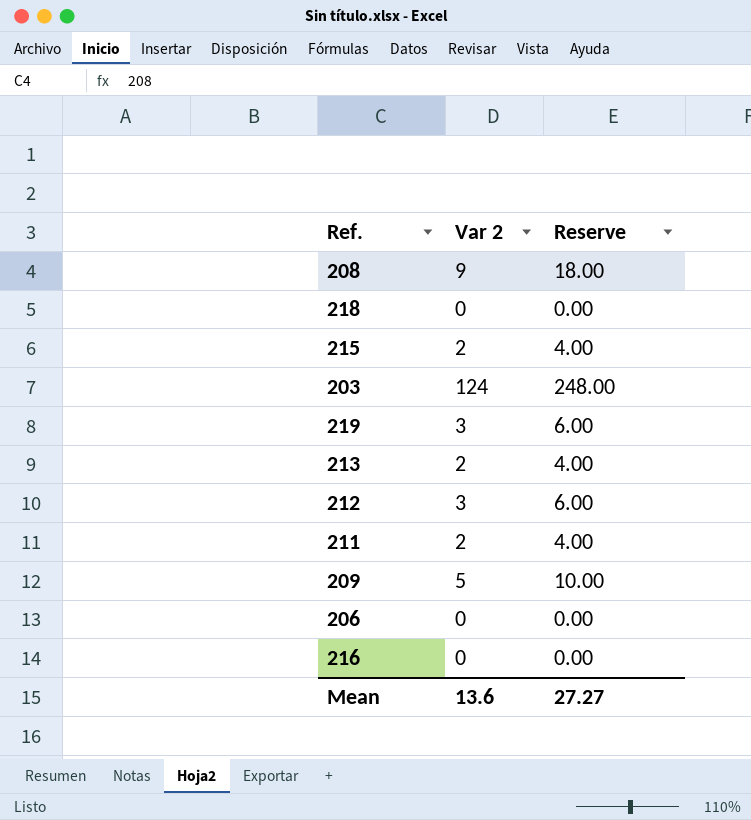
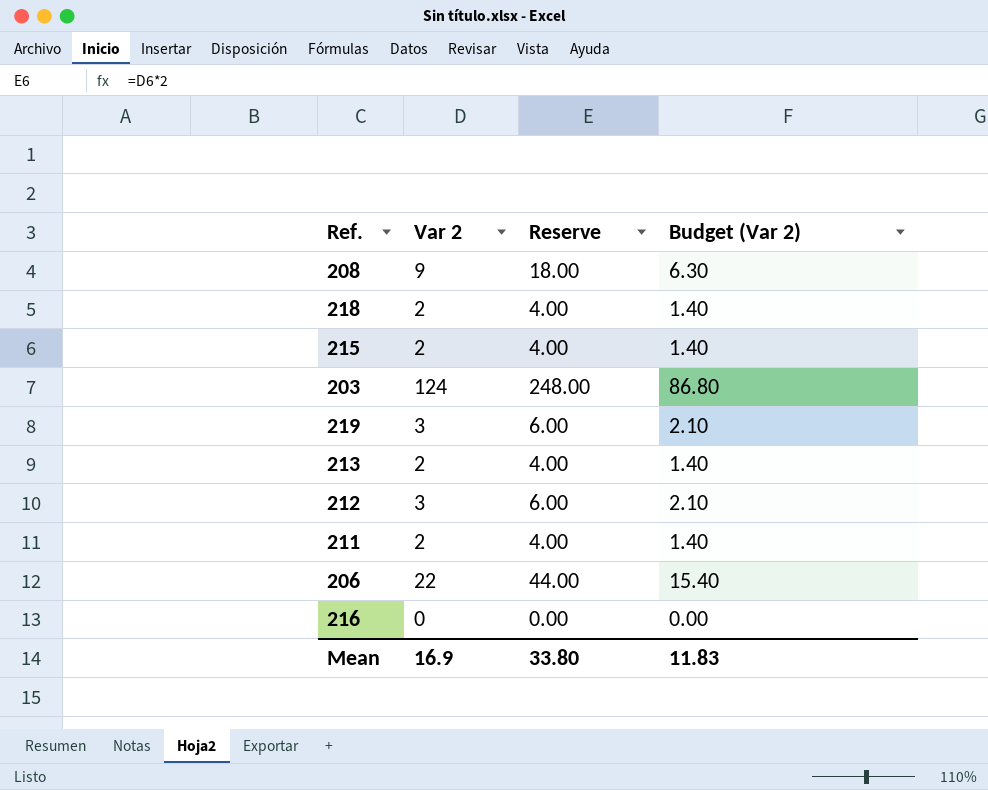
column Budget (Var 2) | formula: none -> [Var 2] * 0.7
row 209: 5 | 10.00 -> none
218 | Var 2: 0 -> 2
218 | Reserve: 0.00 -> 4.00
206 | Var 2: 0 -> 22
206 | Reserve: 0.00 -> 44.00
Mean | Var 2: 13.6 -> 16.9
Mean | Reserve: 27.27 -> 33.80

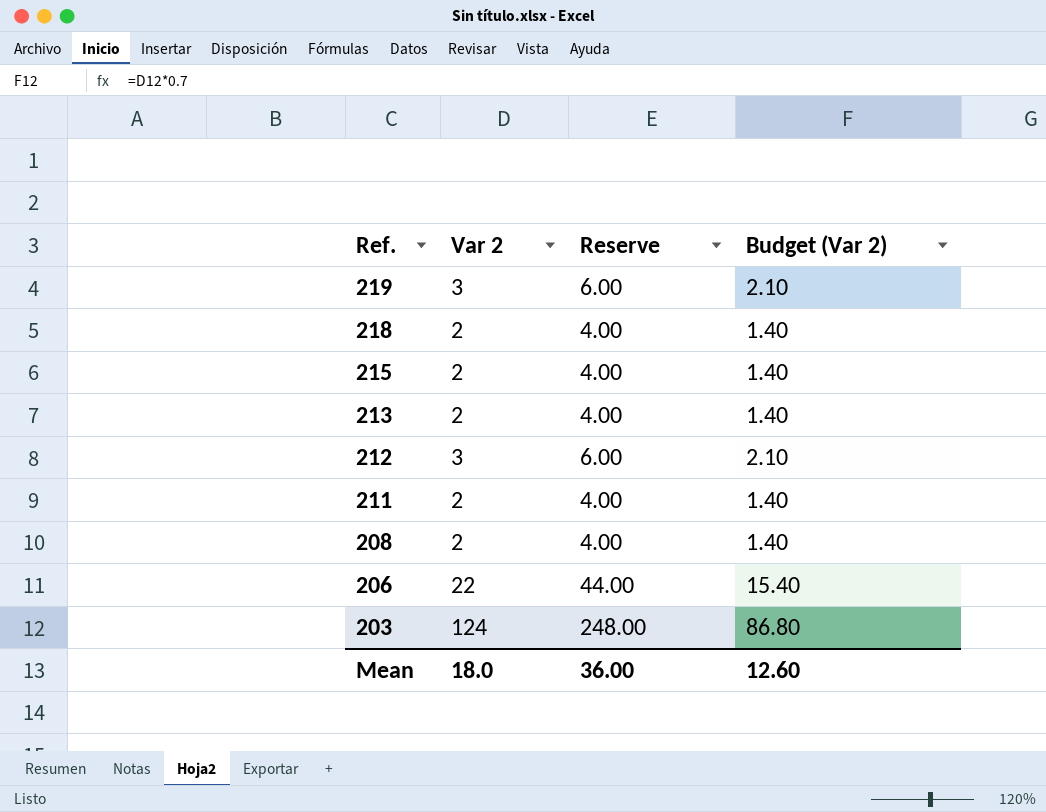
row order: none -> Ref. descending
row 216: 0 | 0.00 | 0.00 -> none
208 | Var 2: 9 -> 2
208 | Reserve: 18.00 -> 4.00
208 | Budget (Var 2): 6.30 -> 1.40
Mean | Var 2: 16.9 -> 18.0
Mean | Reserve: 33.80 -> 36.00
Mean | Budget (Var 2): 11.83 -> 12.60

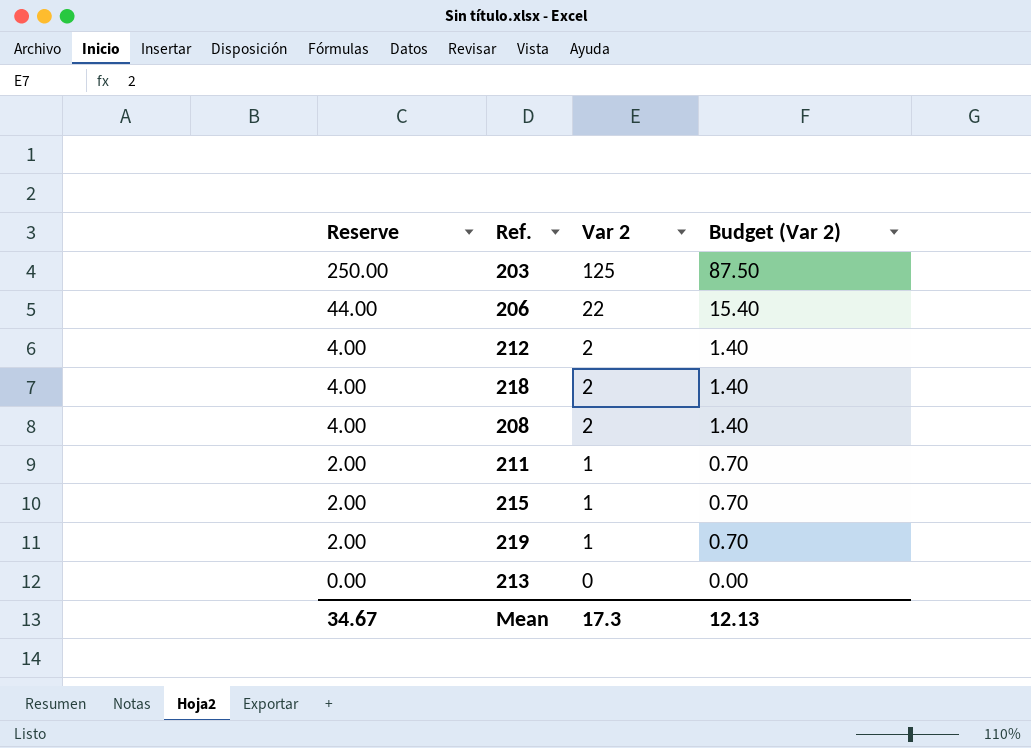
row order: Ref. descending -> Reserve descending
column Reserve | position: 3 -> 1
203 | Reserve: 248.00 -> 250.00
203 | Var 2: 124 -> 125
203 | Budget (Var 2): 86.80 -> 87.50
212 | Reserve: 6.00 -> 4.00
212 | Var 2: 3 -> 2
212 | Budget (Var 2): 2.10 -> 1.40
211 | Reserve: 4.00 -> 2.00
211 | Var 2: 2 -> 1
211 | Budget (Var 2): 1.40 -> 0.70
215 | Reserve: 4.00 -> 2.00
215 | Var 2: 2 -> 1
215 | Budget (Var 2): 1.40 -> 0.70
219 | Reserve: 6.00 -> 2.00
219 | Var 2: 3 -> 1
219 | Budget (Var 2): 2.10 -> 0.70
213 | Reserve: 4.00 -> 0.00
213 | Var 2: 2 -> 0
213 | Budget (Var 2): 1.40 -> 0.00
Mean | Reserve: 36.00 -> 34.67
Mean | Var 2: 18.0 -> 17.3
Mean | Budget (Var 2): 12.60 -> 12.13

